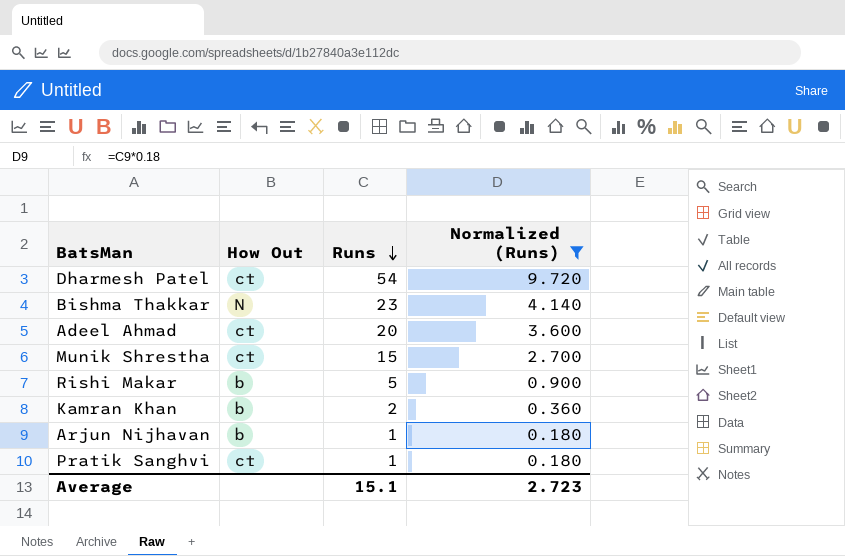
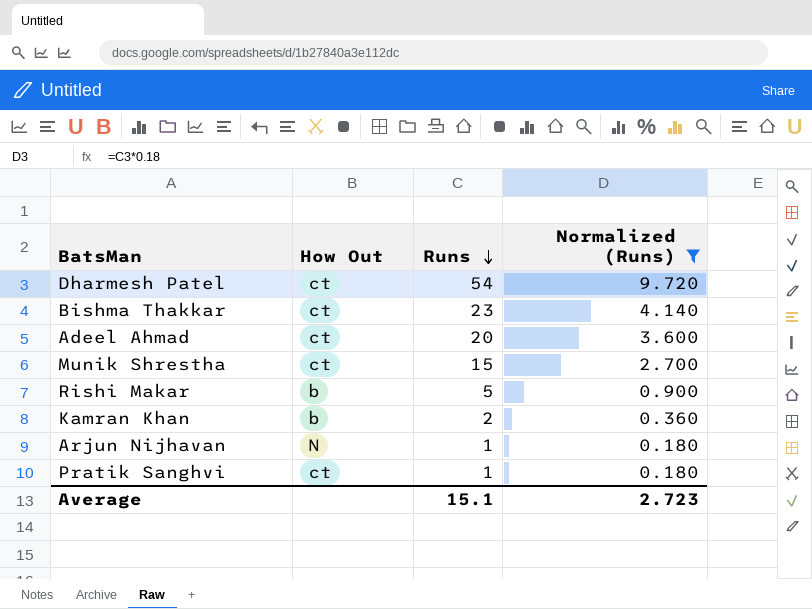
Bishma Thakkar | How Out: N -> ct
Arjun Nijhavan | How Out: b -> N

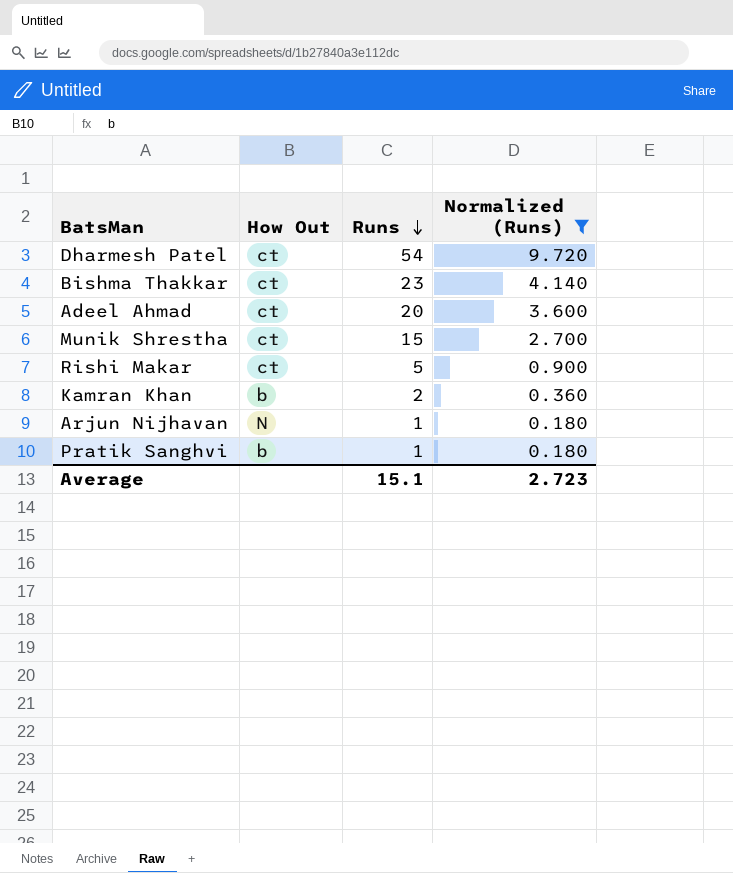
Rishi Makar | How Out: b -> ct
Pratik Sanghvi | How Out: ct -> b

